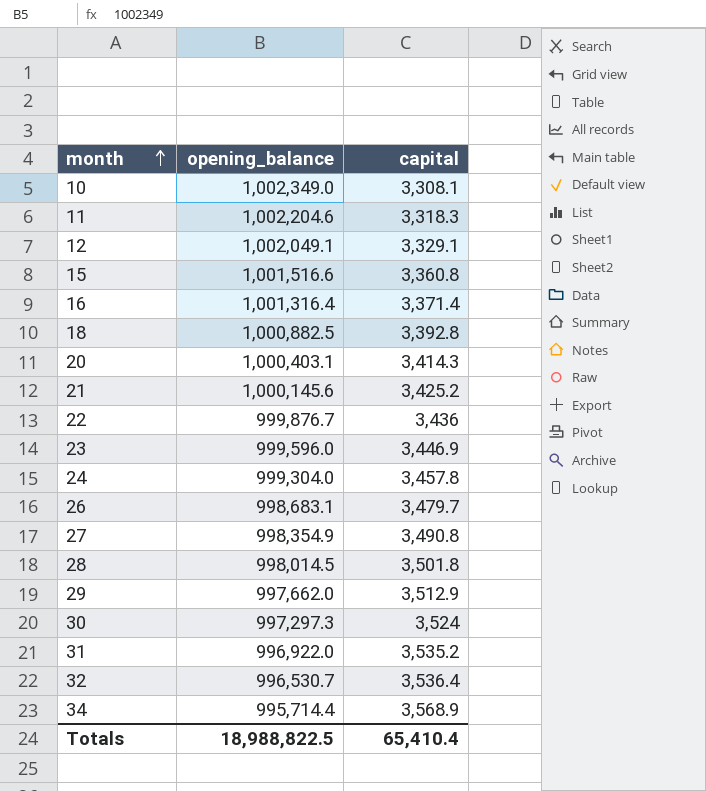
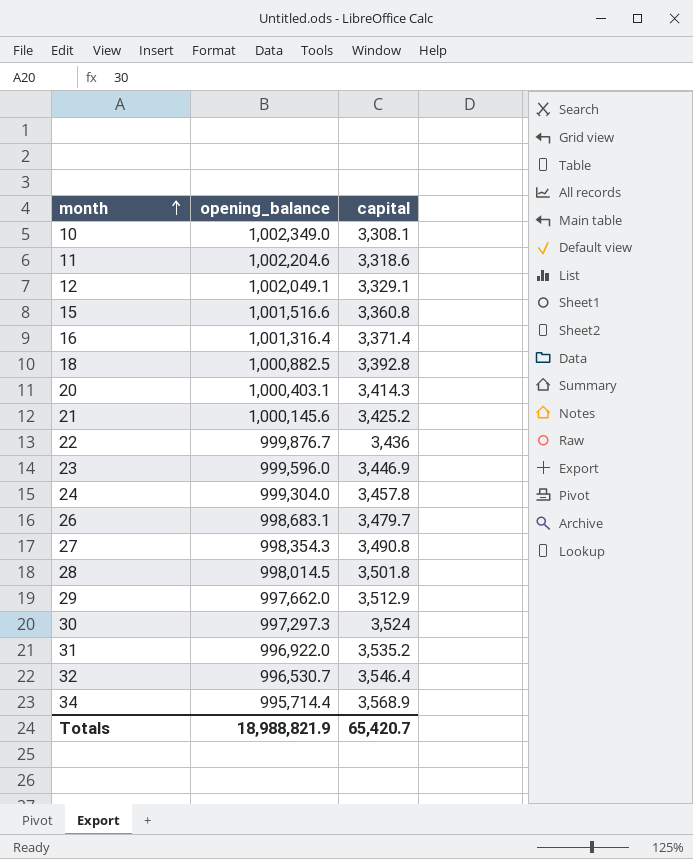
11 | capital: 3,318.3 -> 3,318.6
27 | opening_balance: 998,354.9 -> 998,354.3
32 | capital: 3,536.4 -> 3,546.4
Totals | opening_balance: 18,988,822.5 -> 18,988,821.9
Totals | capital: 65,410.4 -> 65,420.7

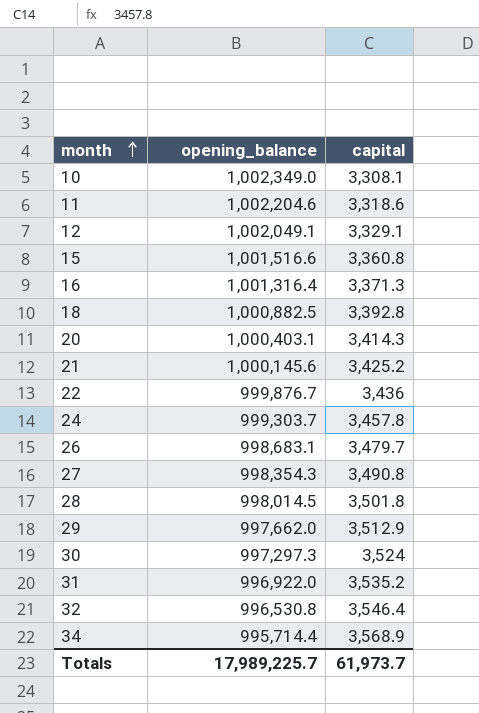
row 23: 999,596.0 | 3,446.9 -> none
16 | capital: 3,371.4 -> 3,371.3
24 | opening_balance: 999,304.0 -> 999,303.7
32 | opening_balance: 996,530.7 -> 996,530.8
Totals | opening_balance: 18,988,821.9 -> 17,989,225.7
Totals | capital: 65,420.7 -> 61,973.7

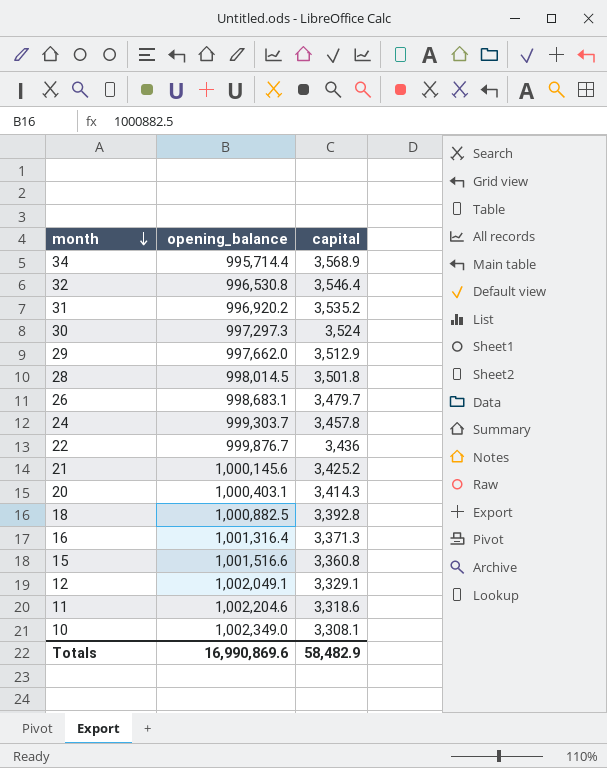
row order: month ascending -> month descending
row 27: 998,354.3 | 3,490.8 -> none
31 | opening_balance: 996,922.0 -> 996,920.2
Totals | opening_balance: 17,989,225.7 -> 16,990,869.6
Totals | capital: 61,973.7 -> 58,482.9

